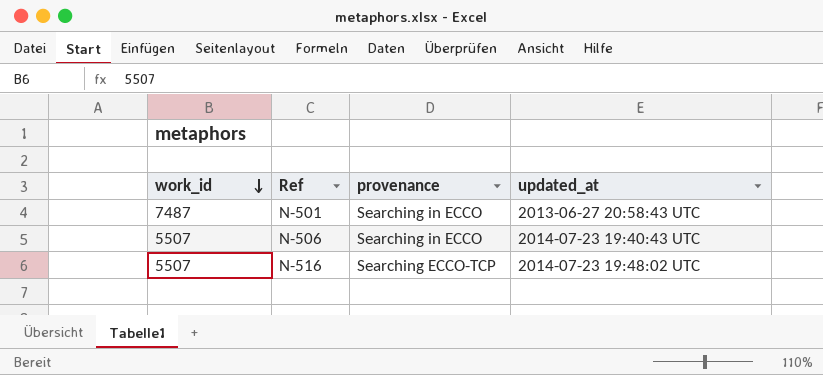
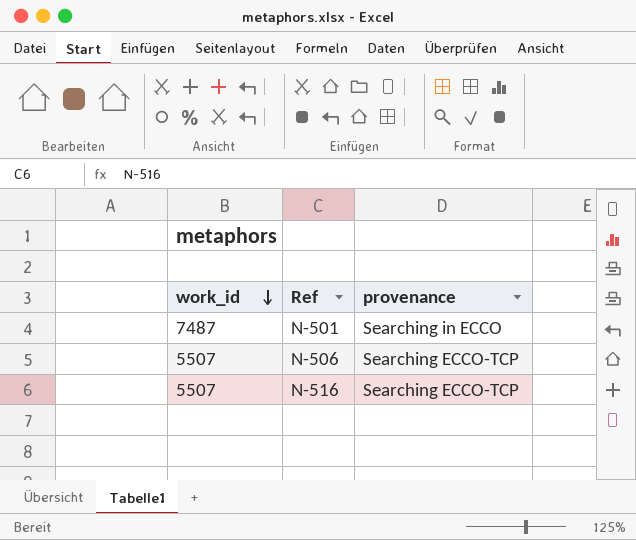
column updated_at | position: 4 -> none
N-506 | provenance: Searching in ECCO -> Searching ECCO-TCP

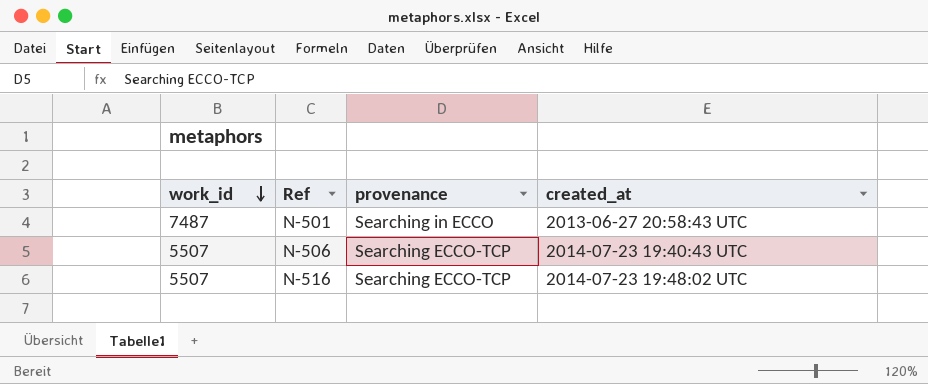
column created_at | position: none -> 4

